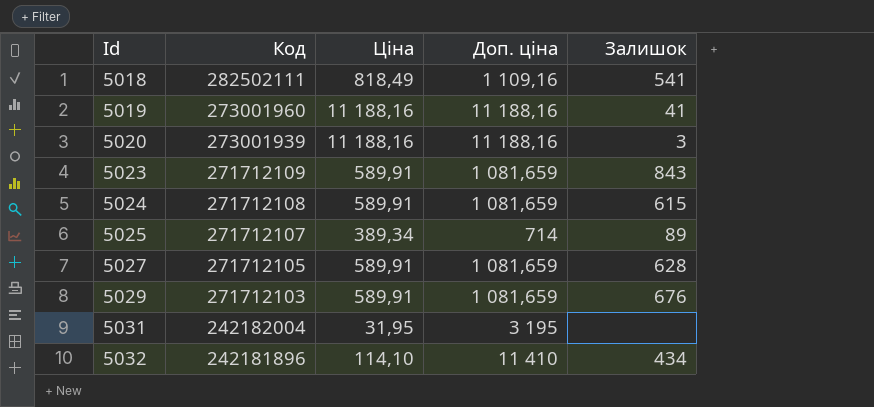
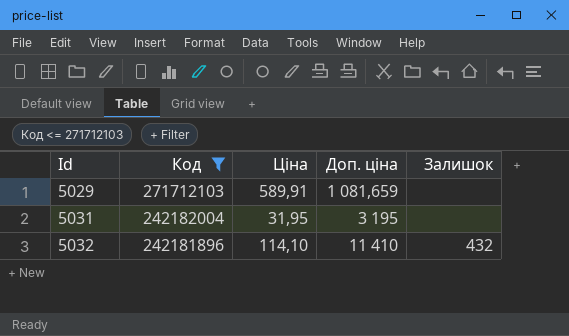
filter: none -> Код <= 271712103
5029 | Залишок: 676 -> none
5032 | Залишок: 434 -> 432

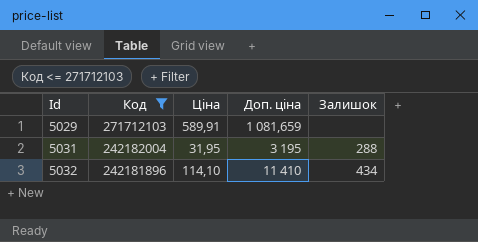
5031 | Залишок: none -> 288
5032 | Залишок: 432 -> 434

